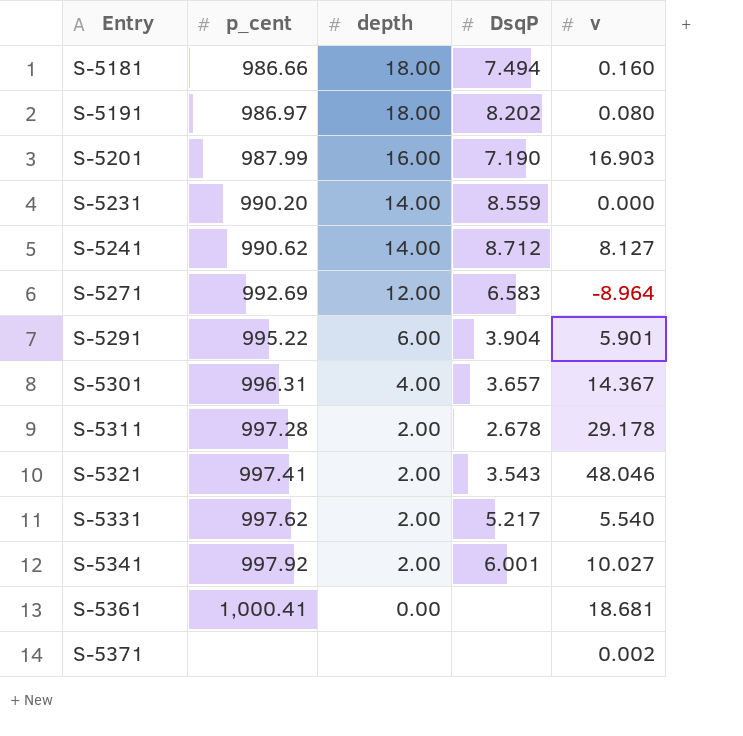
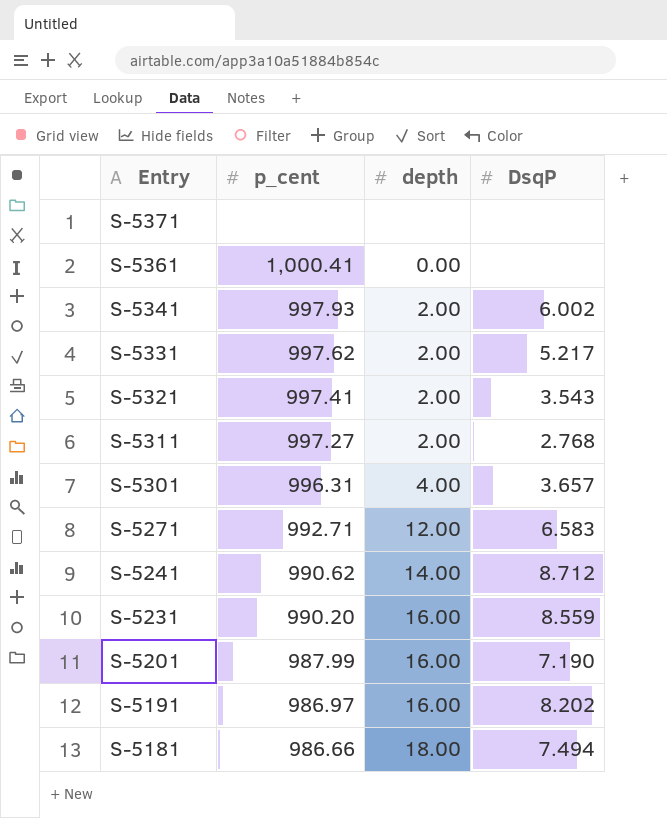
row order: Entry ascending -> Entry descending
column v | position: 5 -> none
row S-5291: 995.22 | 6.00 | 3.904 | 5.901 -> none
S-5341 | p_cent: 997.92 -> 997.93
S-5341 | DsqP: 6.001 -> 6.002
S-5311 | p_cent: 997.28 -> 997.27
S-5311 | DsqP: 2.678 -> 2.768
S-5271 | p_cent: 992.69 -> 992.71
S-5231 | depth: 14.00 -> 16.00
S-5191 | depth: 18.00 -> 16.00

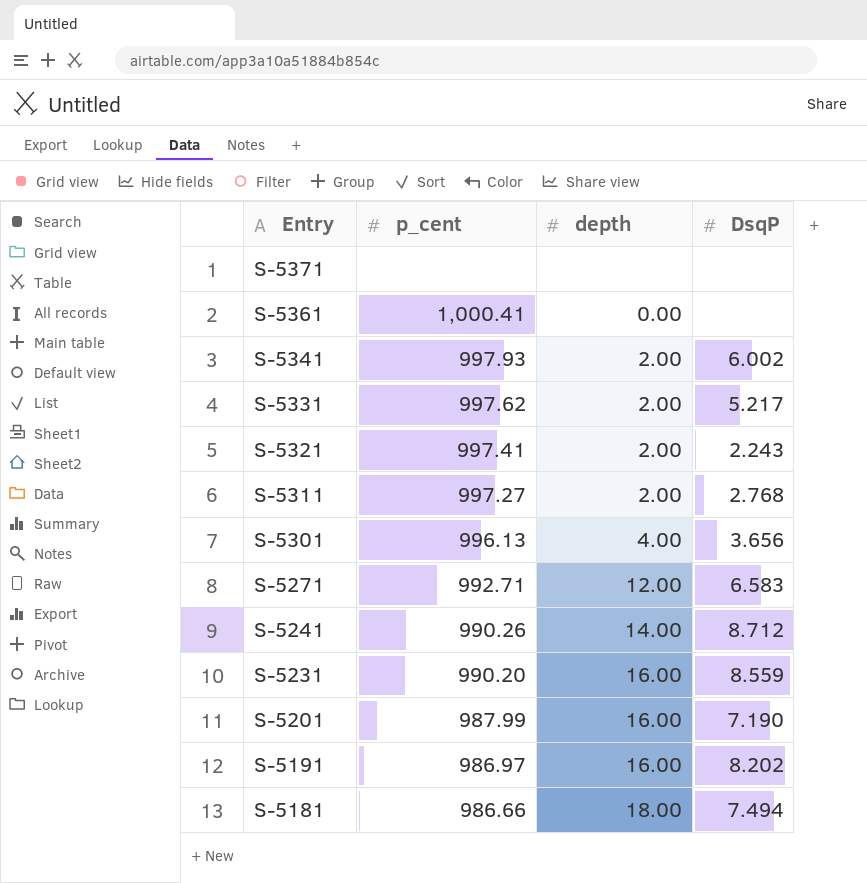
S-5321 | DsqP: 3.543 -> 2.243
S-5301 | p_cent: 996.31 -> 996.13
S-5301 | DsqP: 3.657 -> 3.656
S-5241 | p_cent: 990.62 -> 990.26

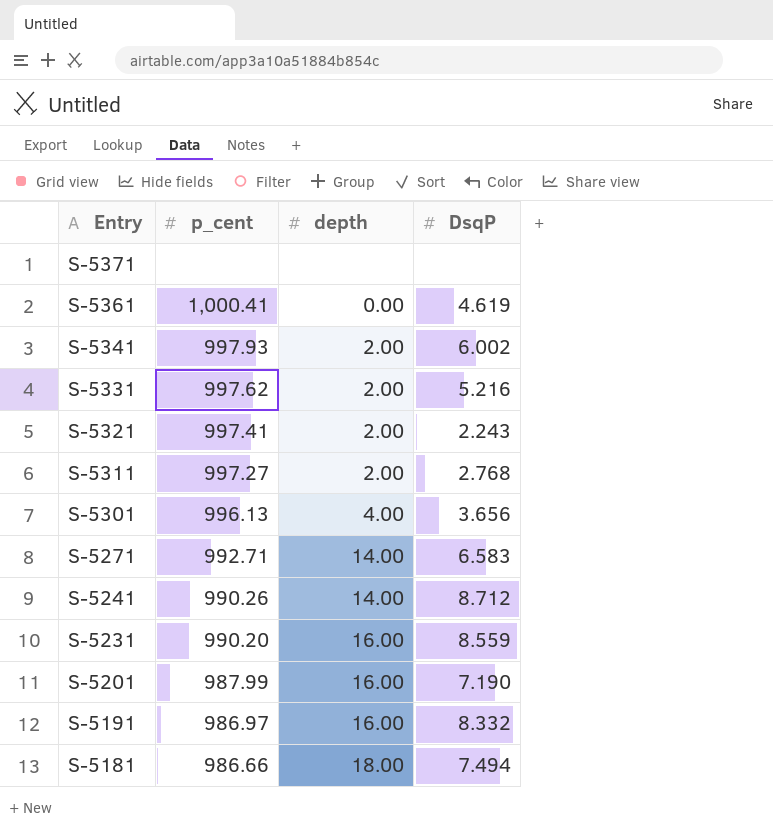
S-5361 | DsqP: none -> 4.619
S-5331 | DsqP: 5.217 -> 5.216
S-5271 | depth: 12.00 -> 14.00
S-5191 | DsqP: 8.202 -> 8.332

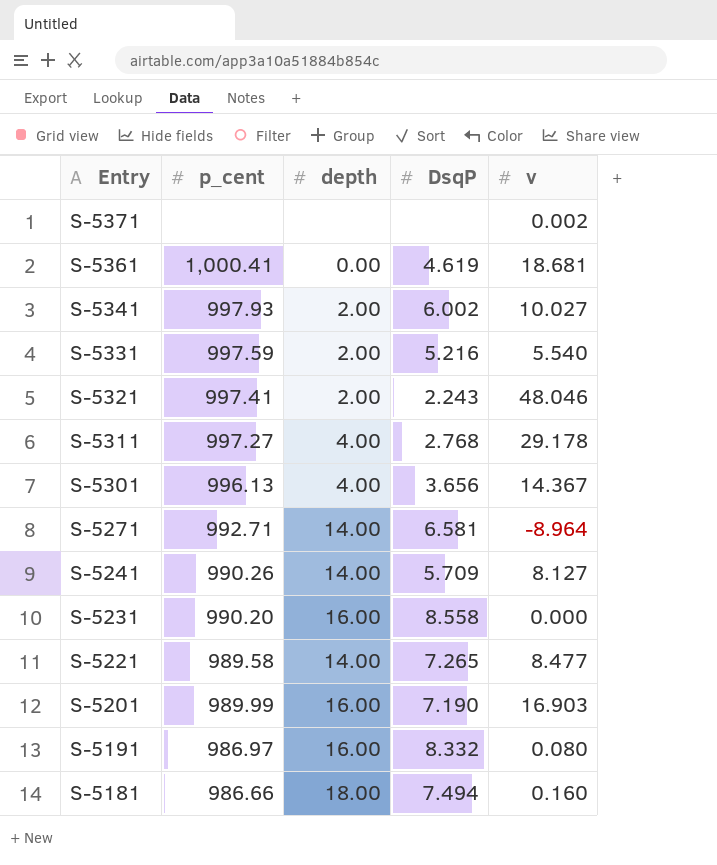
column v | position: none -> 5
S-5331 | p_cent: 997.62 -> 997.59
S-5311 | depth: 2.00 -> 4.00
S-5271 | DsqP: 6.583 -> 6.581
S-5241 | DsqP: 8.712 -> 5.709
S-5231 | DsqP: 8.559 -> 8.558
row S-5221: none -> 989.58 | 14.00 | 7.265 | 8.477
S-5201 | p_cent: 987.99 -> 989.99

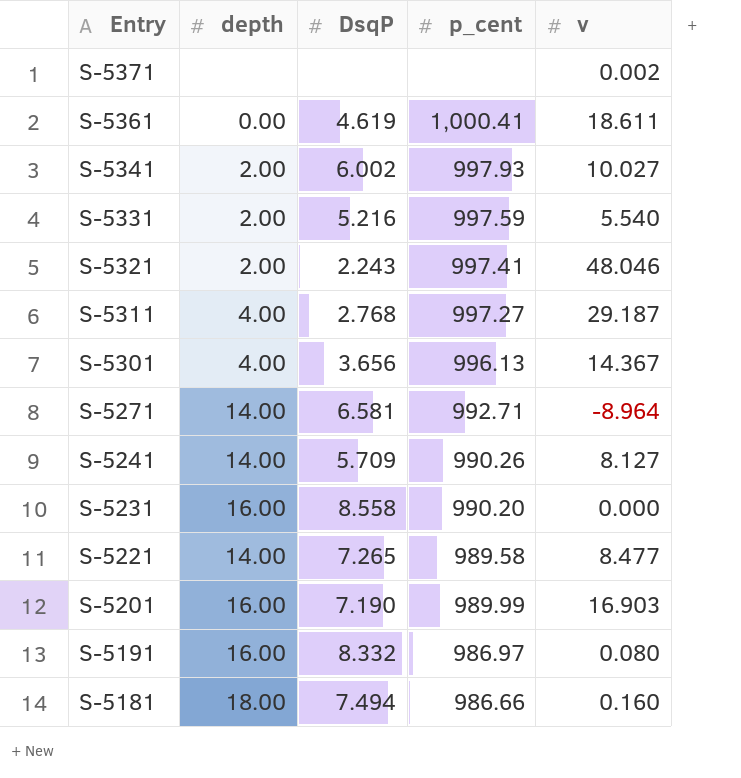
column p_cent | position: 2 -> 4
S-5361 | v: 18.681 -> 18.611
S-5311 | v: 29.178 -> 29.187

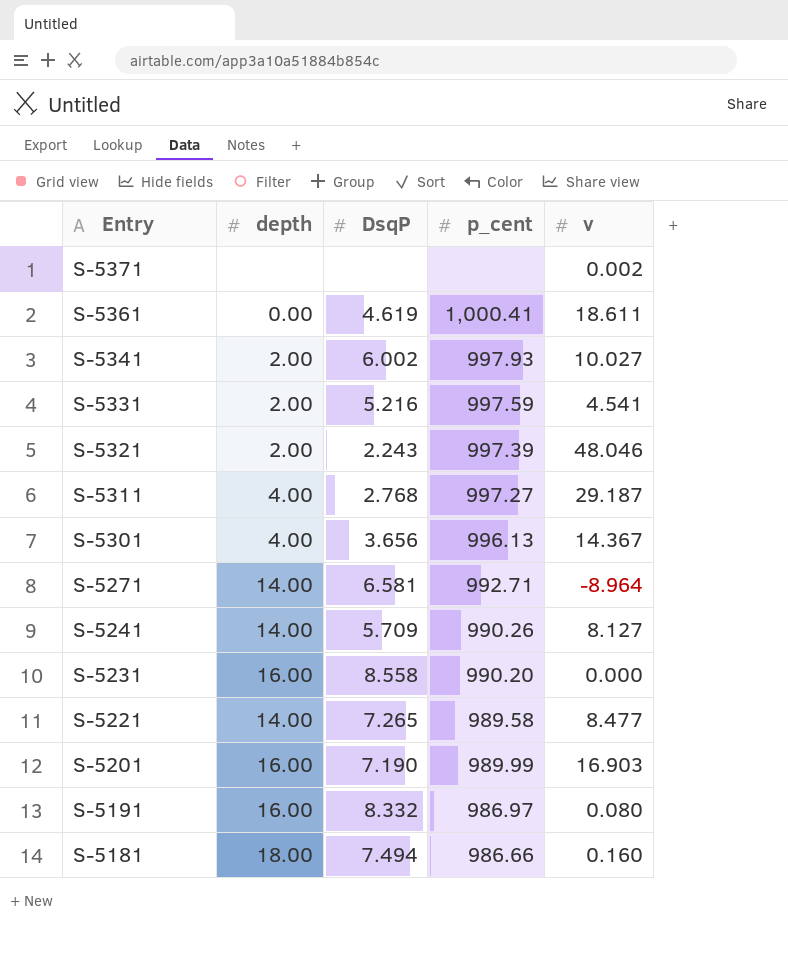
S-5331 | v: 5.540 -> 4.541
S-5321 | p_cent: 997.41 -> 997.39

